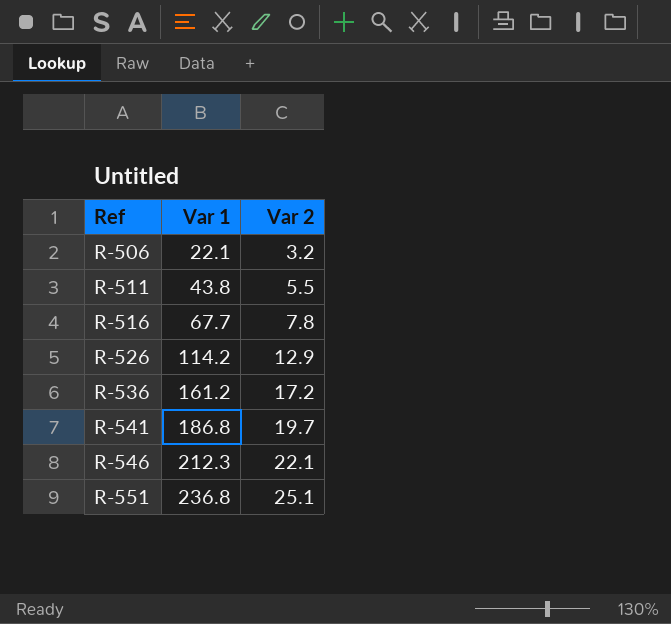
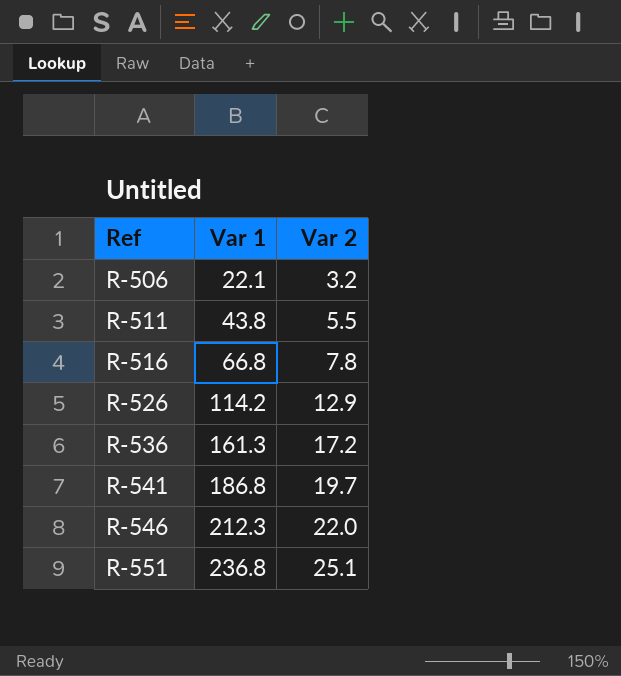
R-516 | Var 1: 67.7 -> 66.8
R-536 | Var 1: 161.2 -> 161.3
R-546 | Var 2: 22.1 -> 22.0

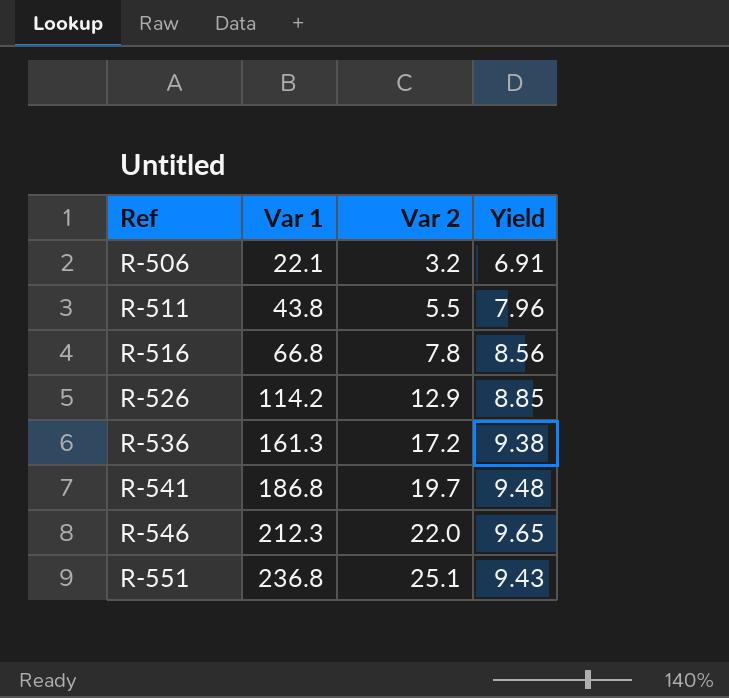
column Yield | formula: none -> [Var 1] / [Var 2]

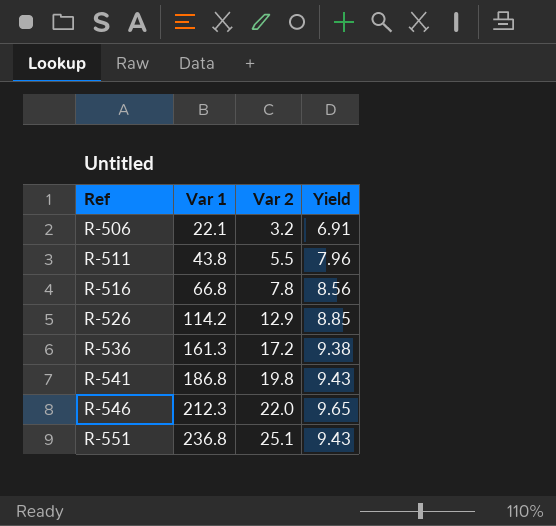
R-541 | Var 2: 19.7 -> 19.8
R-541 | Yield: 9.48 -> 9.43

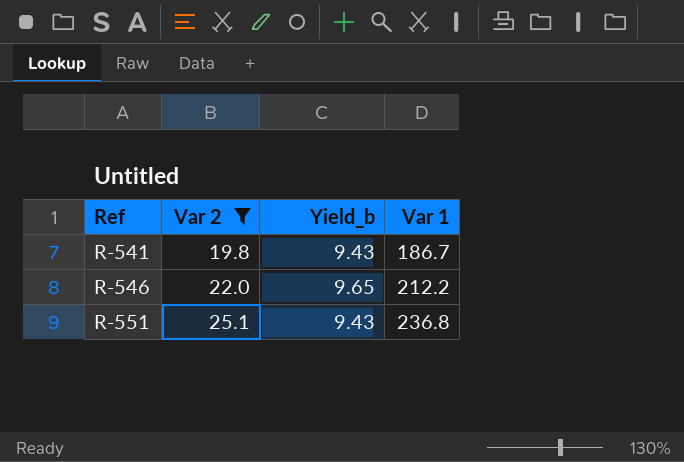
filter: none -> Var 2 >= 19.8
column name: Yield -> Yield_b
column Var 1 | position: 2 -> 4
R-541 | Var 1: 186.8 -> 186.7
R-546 | Var 1: 212.3 -> 212.2

